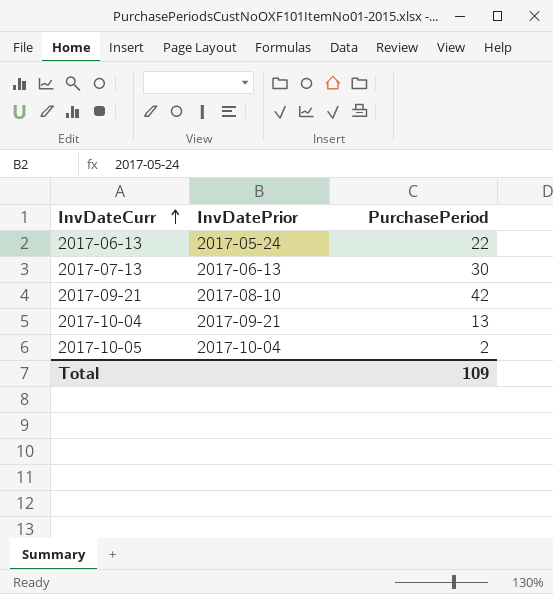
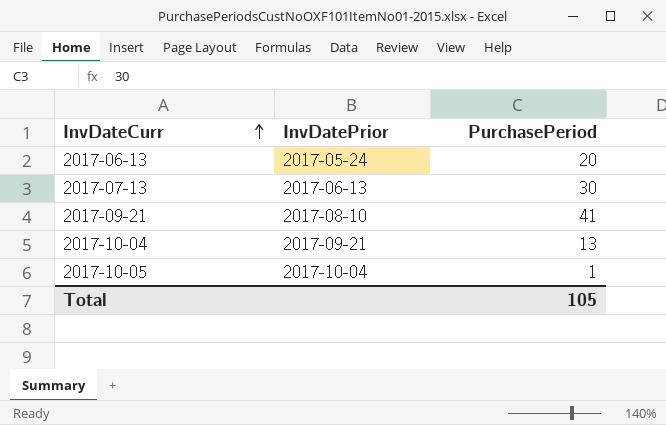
2017-06-13 | PurchasePeriod: 22 -> 20
2017-09-21 | PurchasePeriod: 42 -> 41
2017-10-05 | PurchasePeriod: 2 -> 1
Total | PurchasePeriod: 109 -> 105

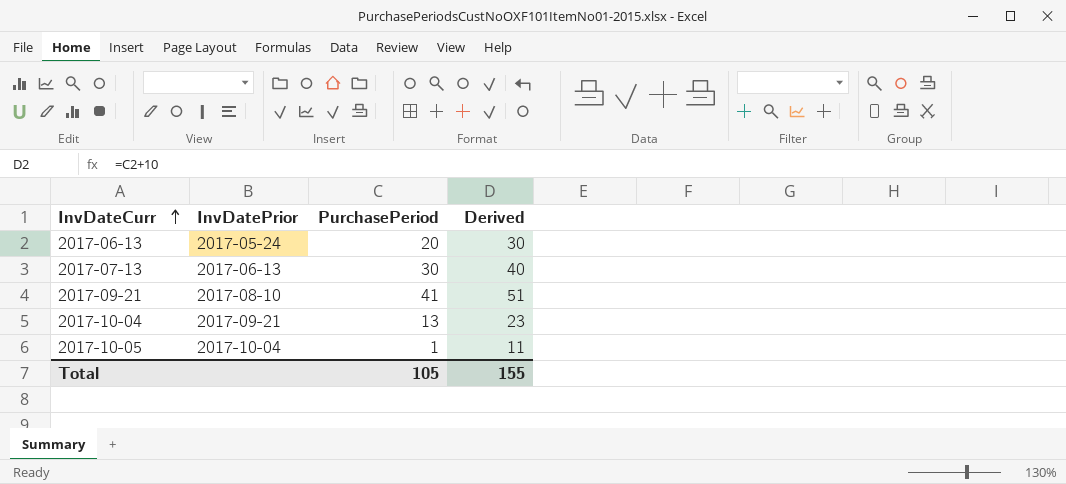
column Derived | formula: none -> [PurchasePeriod] + 10

